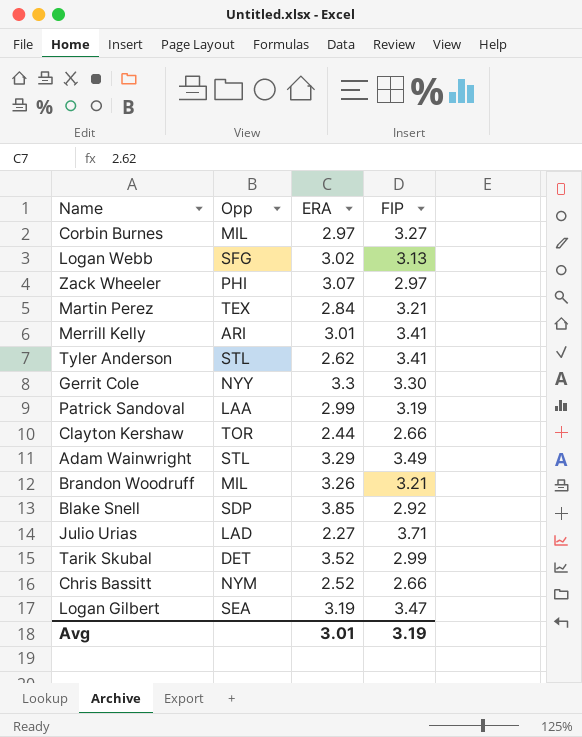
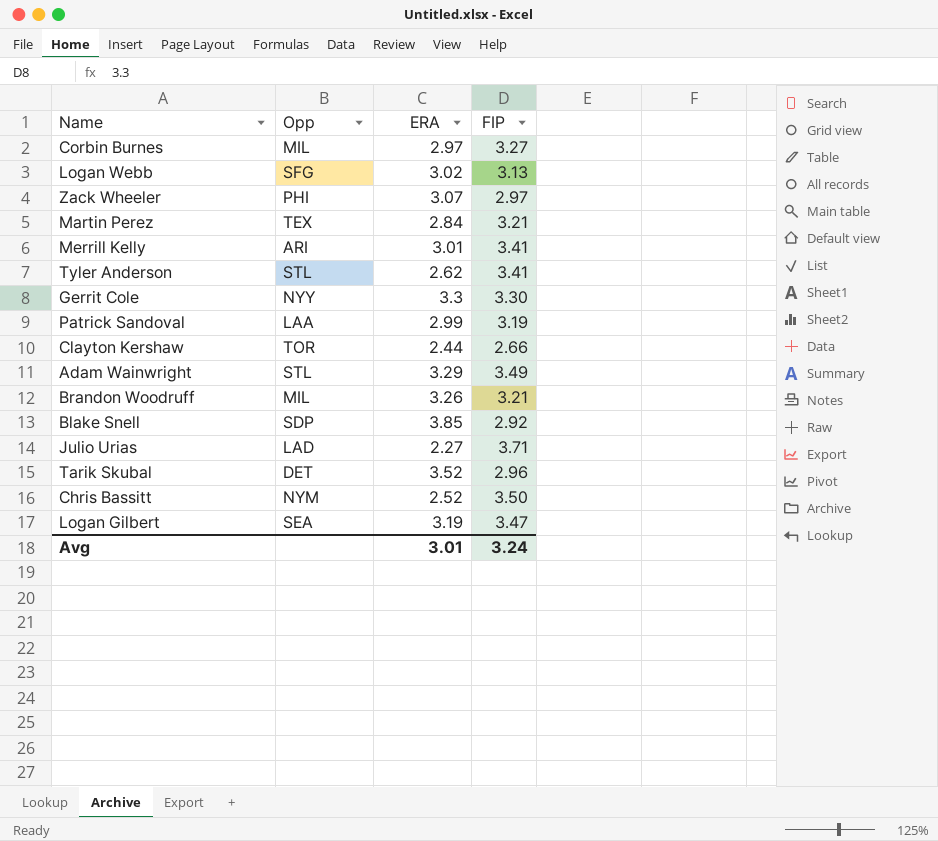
Tarik Skubal | FIP: 2.99 -> 2.96
Chris Bassitt | FIP: 2.66 -> 3.50
Avg | FIP: 3.19 -> 3.24

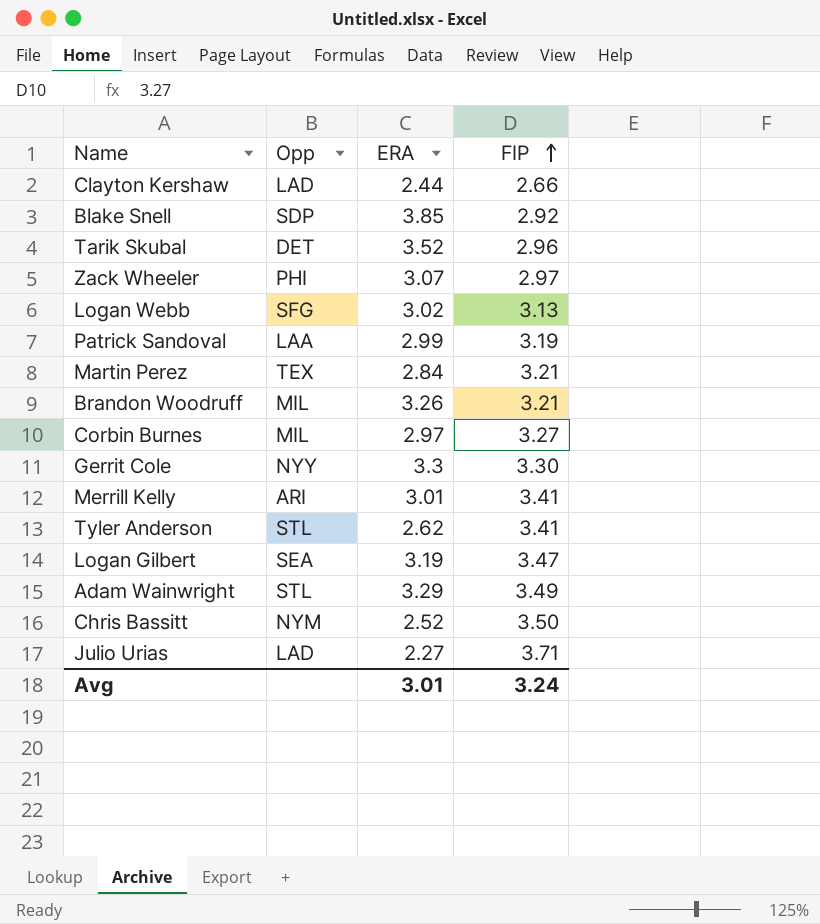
row order: none -> FIP ascending
Clayton Kershaw | Opp: TOR -> LAD

